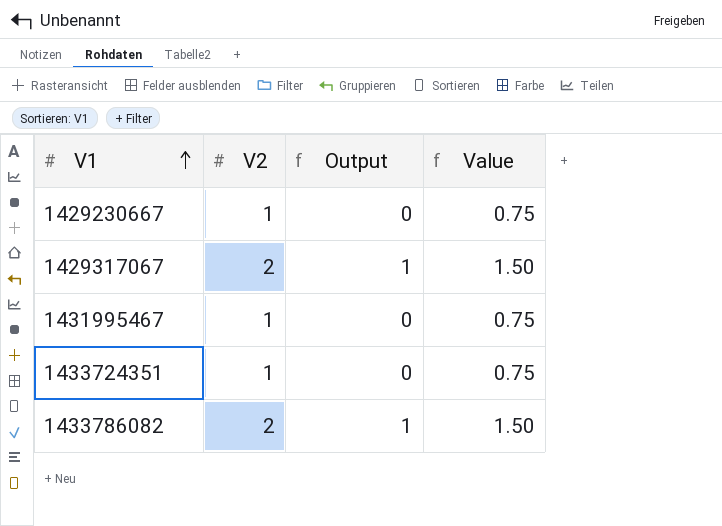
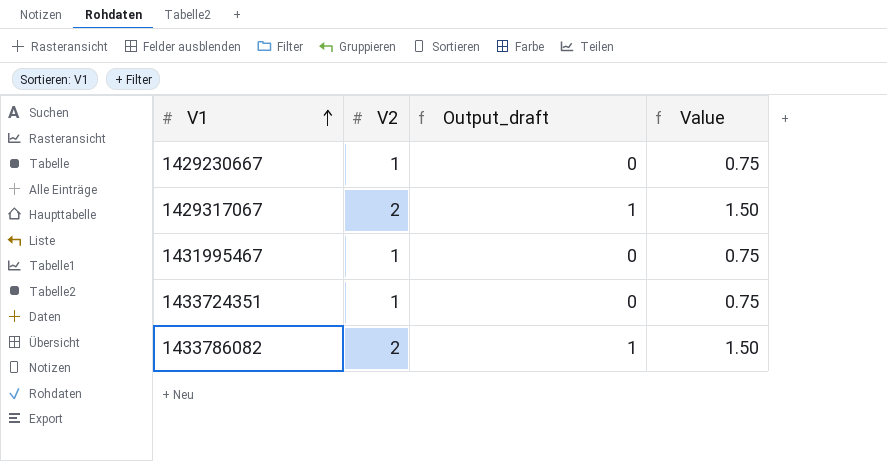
column name: Output -> Output_draft

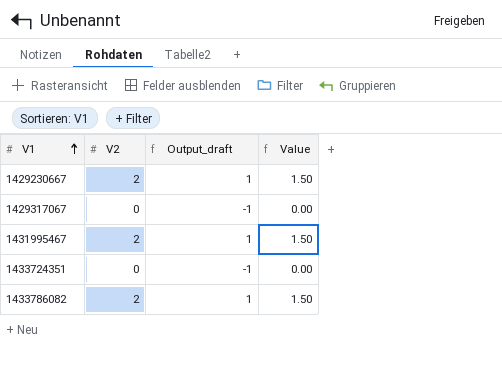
1429230667 | V2: 1 -> 2
1429230667 | Output_draft: 0 -> 1
1429230667 | Value: 0.75 -> 1.50
1429317067 | V2: 2 -> 0
1429317067 | Output_draft: 1 -> -1
1429317067 | Value: 1.50 -> 0.00
1431995467 | V2: 1 -> 2
1431995467 | Output_draft: 0 -> 1
1431995467 | Value: 0.75 -> 1.50
1433724351 | V2: 1 -> 0
1433724351 | Output_draft: 0 -> -1
1433724351 | Value: 0.75 -> 0.00

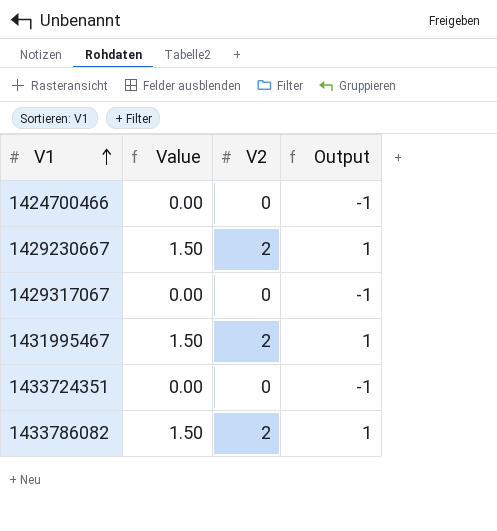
column Value | position: 4 -> 2
column name: Output_draft -> Output
row 1424700466: none -> 0.00 | 0 | -1

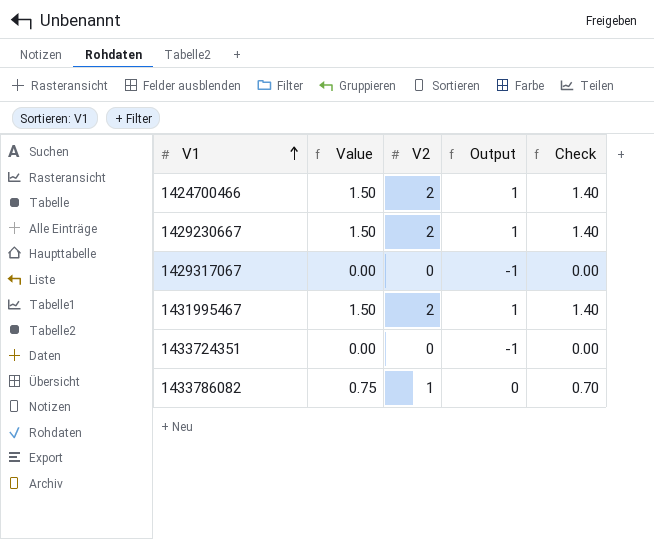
column Check | formula: none -> [V2] * 0.7
1424700466 | Value: 0.00 -> 1.50
1424700466 | V2: 0 -> 2
1424700466 | Output: -1 -> 1
1433786082 | Value: 1.50 -> 0.75
1433786082 | V2: 2 -> 1
1433786082 | Output: 1 -> 0

